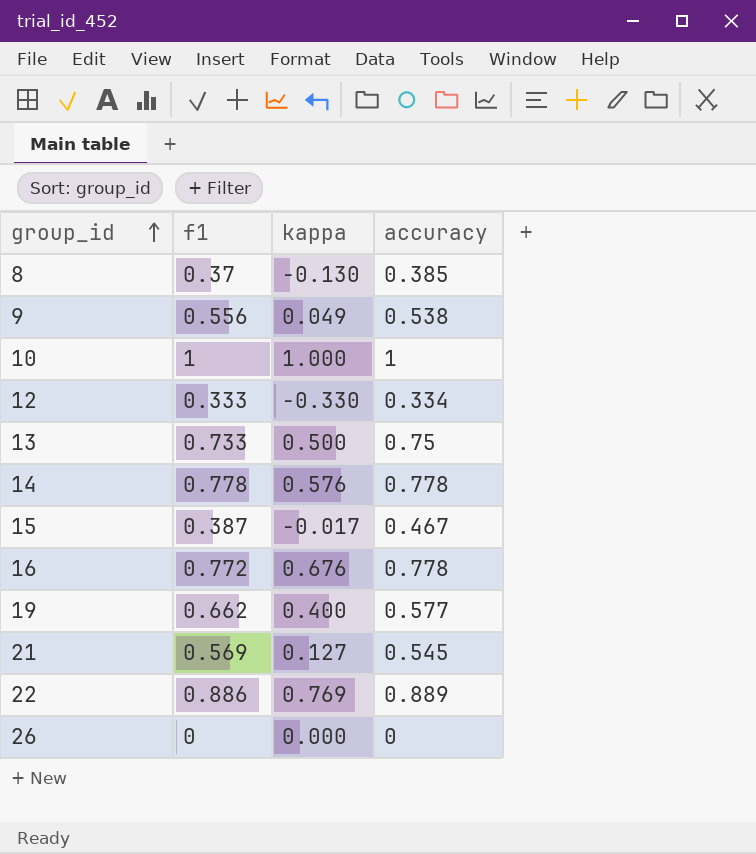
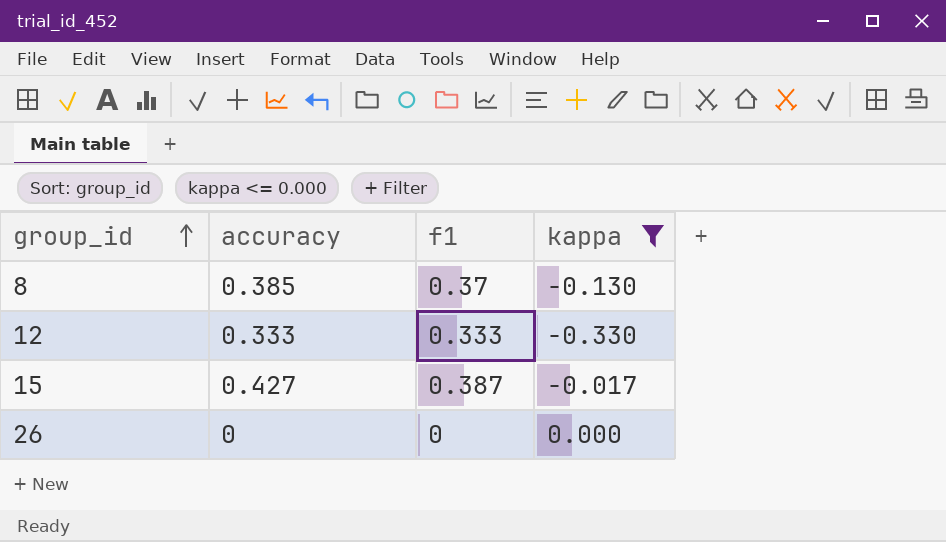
filter: none -> kappa <= 0.000
column accuracy | position: 4 -> 2
12 | accuracy: 0.334 -> 0.333
15 | accuracy: 0.467 -> 0.427

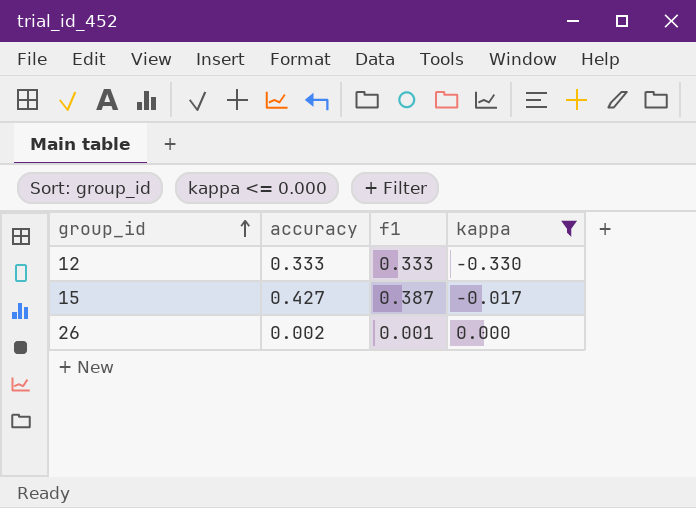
row 8: 0.385 | 0.37 | -0.130 -> none
26 | accuracy: 0 -> 0.002
26 | f1: 0 -> 0.001

